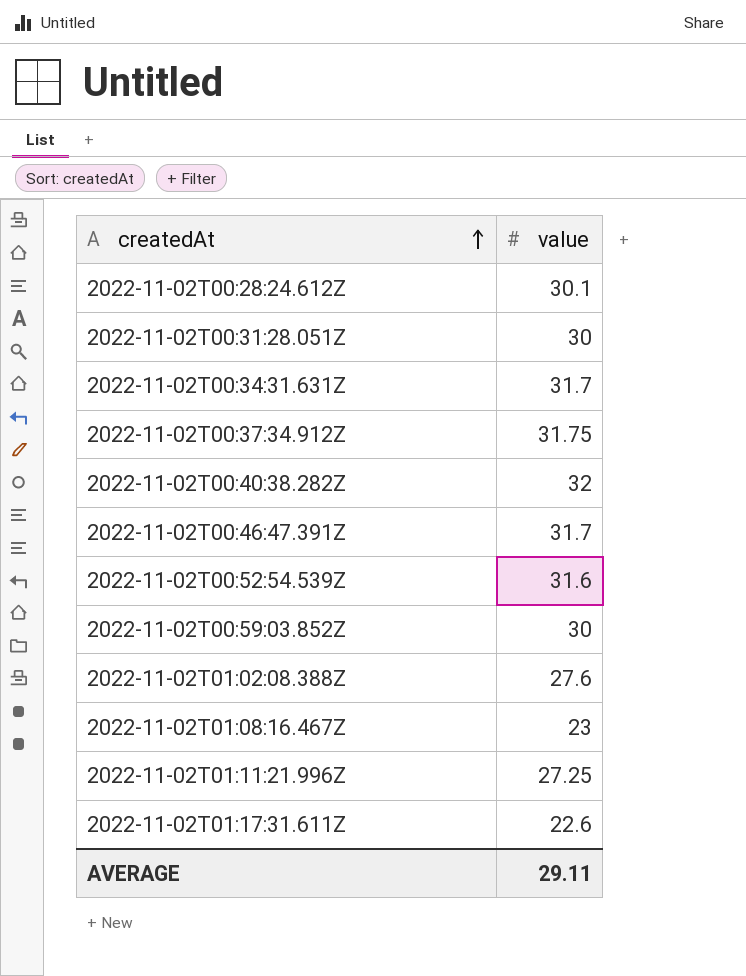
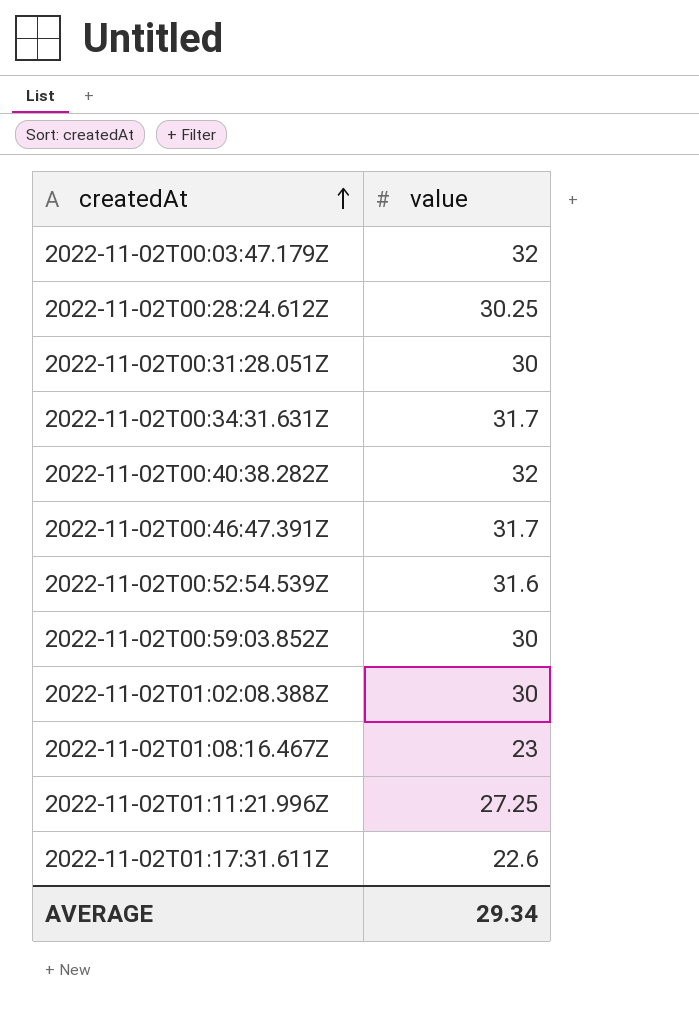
row 2022-11-02T00:37:34.912Z: 31.75 -> none
row 2022-11-02T00:03:47.179Z: none -> 32
2022-11-02T00:28:24.612Z | value: 30.1 -> 30.25
2022-11-02T01:02:08.388Z | value: 27.6 -> 30
AVERAGE | value: 29.11 -> 29.34

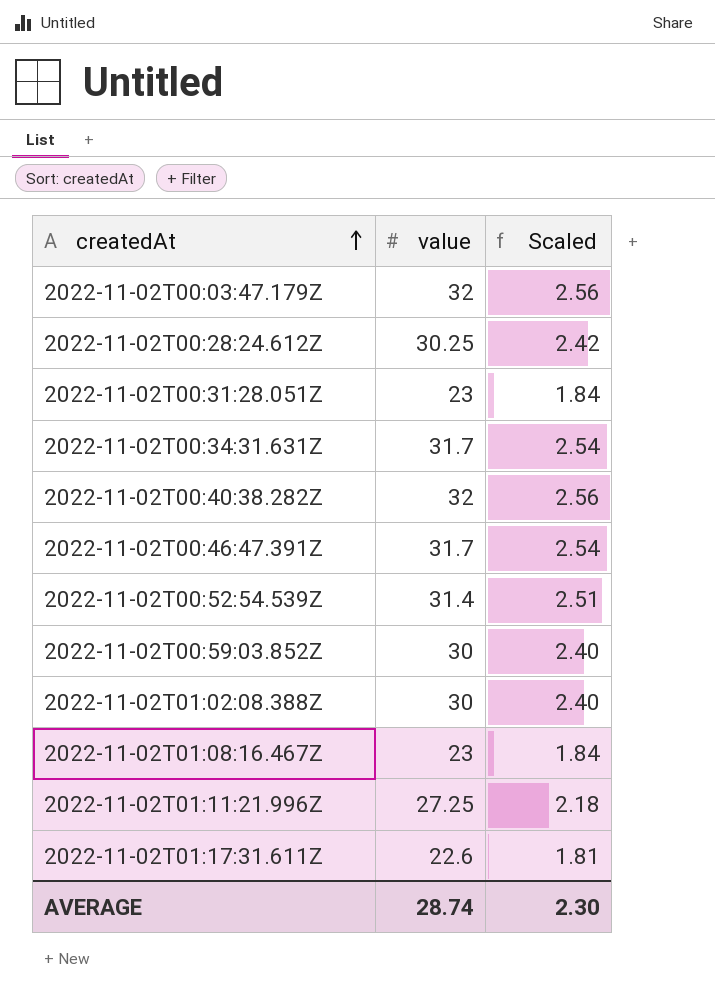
column Scaled | formula: none -> [value] * 0.08
2022-11-02T00:31:28.051Z | value: 30 -> 23
2022-11-02T00:52:54.539Z | value: 31.6 -> 31.4
AVERAGE | value: 29.34 -> 28.74

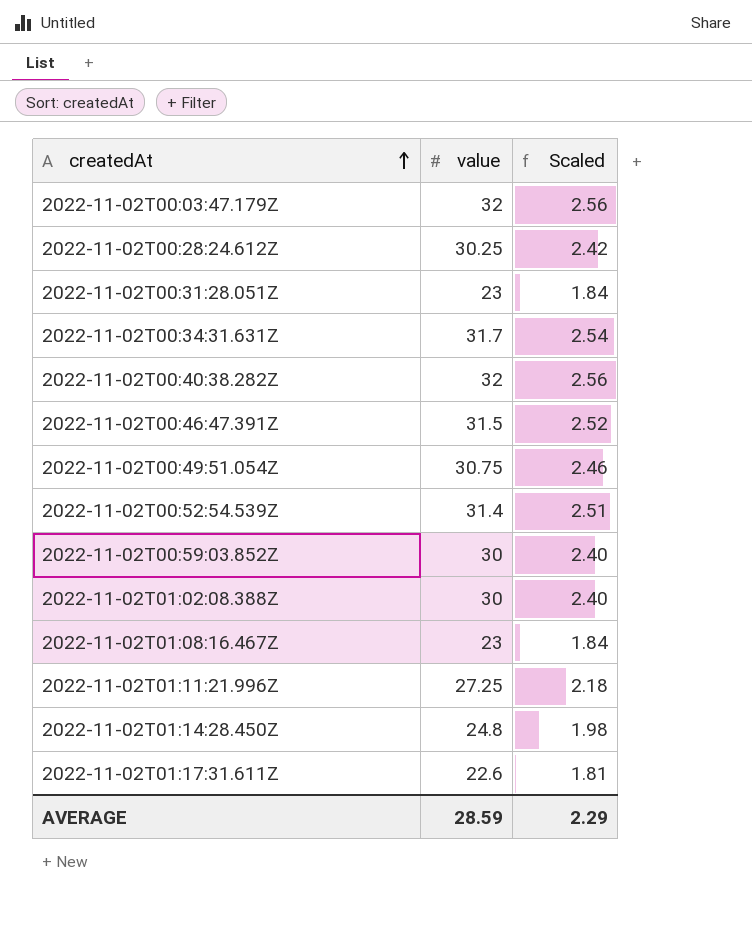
2022-11-02T00:46:47.391Z | value: 31.7 -> 31.5
2022-11-02T00:46:47.391Z | Scaled: 2.54 -> 2.52
row 2022-11-02T00:49:51.054Z: none -> 30.75 | 2.46
row 2022-11-02T01:14:28.450Z: none -> 24.8 | 1.98
AVERAGE | value: 28.74 -> 28.59
AVERAGE | Scaled: 2.30 -> 2.29

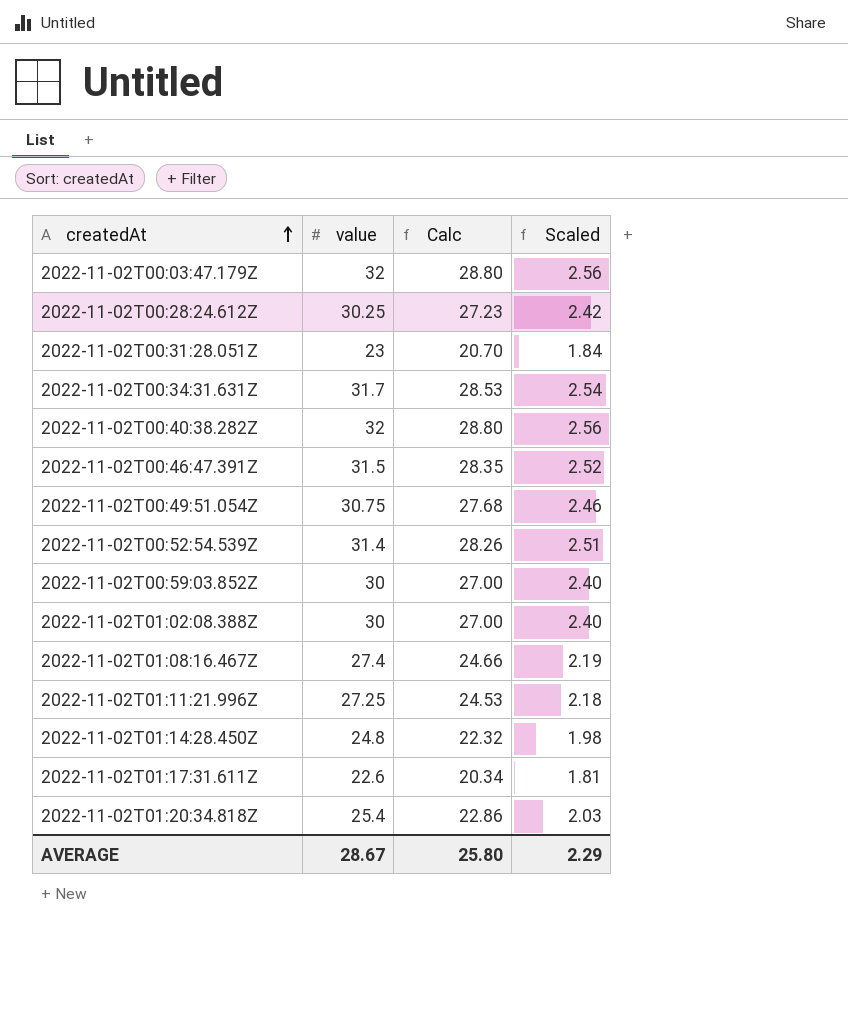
column Calc | formula: none -> [value] * 0.9
2022-11-02T01:08:16.467Z | value: 23 -> 27.4
2022-11-02T01:08:16.467Z | Scaled: 1.84 -> 2.19
row 2022-11-02T01:20:34.818Z: none -> 25.4 | 22.86 | 2.03
AVERAGE | value: 28.59 -> 28.67

